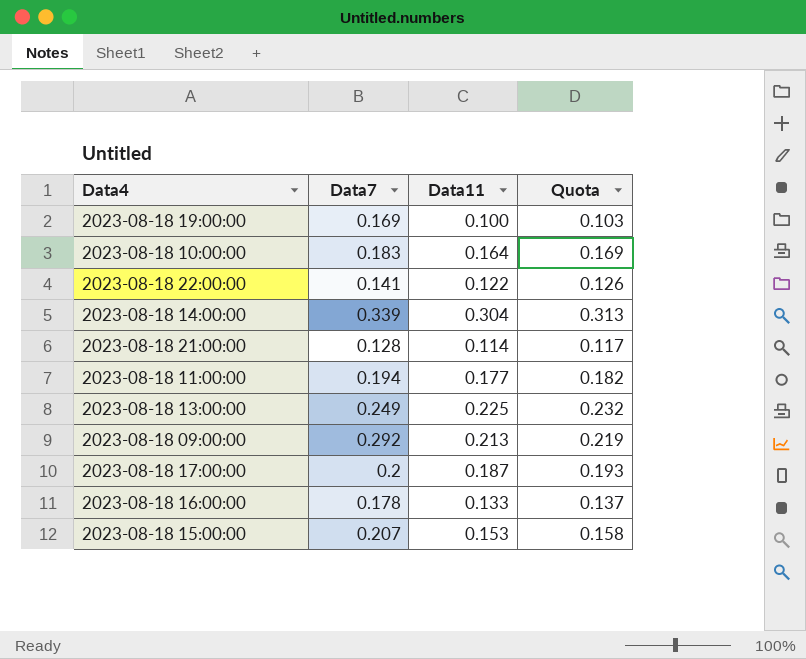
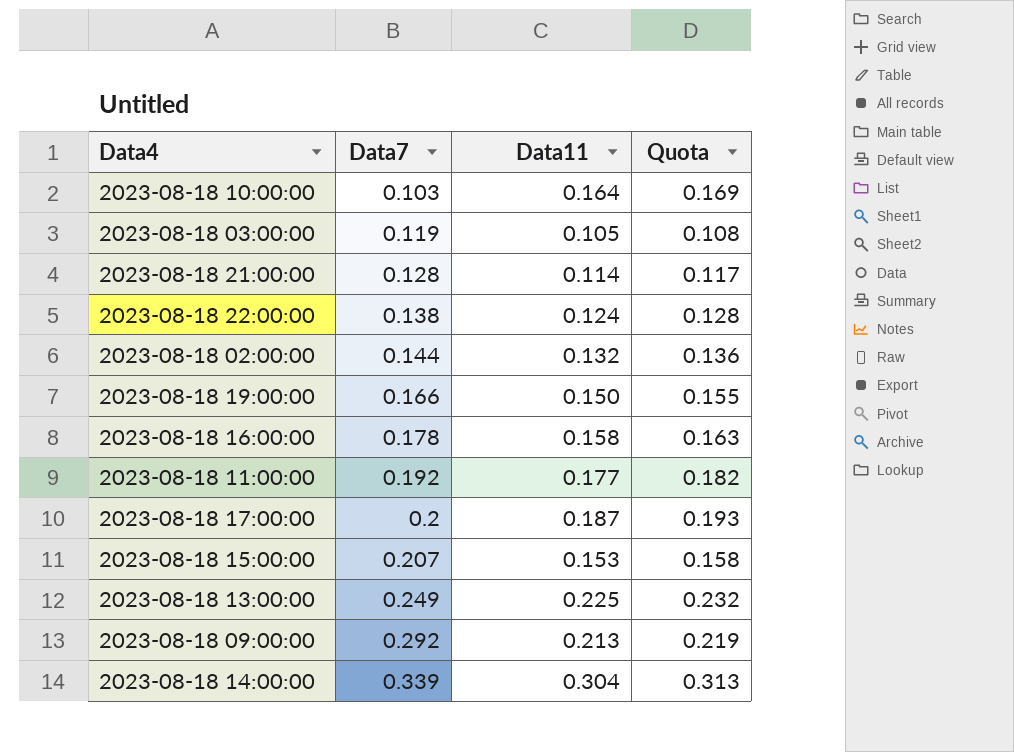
row order: none -> Data7 ascending
2023-08-18 10:00:00 | Data7: 0.183 -> 0.103
row 2023-08-18 03:00:00: none -> 0.119 | 0.105 | 0.108
2023-08-18 22:00:00 | Data7: 0.141 -> 0.138
2023-08-18 22:00:00 | Data11: 0.122 -> 0.124
2023-08-18 22:00:00 | Quota: 0.126 -> 0.128
row 2023-08-18 02:00:00: none -> 0.144 | 0.132 | 0.136
2023-08-18 19:00:00 | Data7: 0.169 -> 0.166
2023-08-18 19:00:00 | Data11: 0.100 -> 0.150
2023-08-18 19:00:00 | Quota: 0.103 -> 0.155
2023-08-18 16:00:00 | Data11: 0.133 -> 0.158
2023-08-18 16:00:00 | Quota: 0.137 -> 0.163
2023-08-18 11:00:00 | Data7: 0.194 -> 0.192

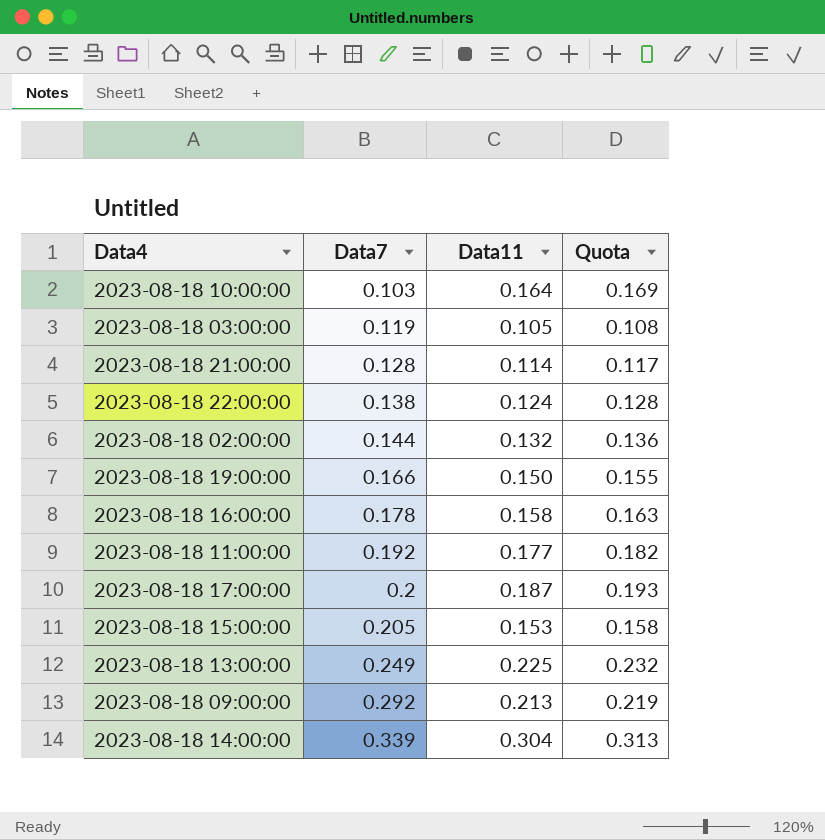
2023-08-18 15:00:00 | Data7: 0.207 -> 0.205

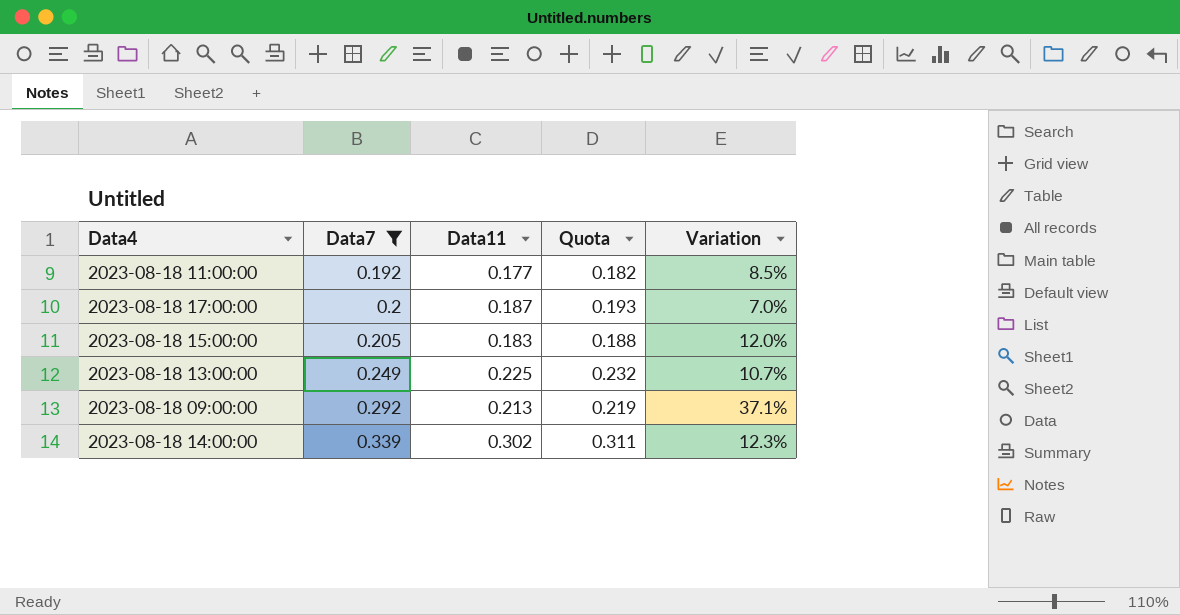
filter: none -> Data7 >= 0.192
column Variation | formula: none -> ([Data7] - [Data11]) / [Data11]
2023-08-18 15:00:00 | Data11: 0.153 -> 0.183
2023-08-18 15:00:00 | Quota: 0.158 -> 0.188
2023-08-18 14:00:00 | Data11: 0.304 -> 0.302
2023-08-18 14:00:00 | Quota: 0.313 -> 0.311

